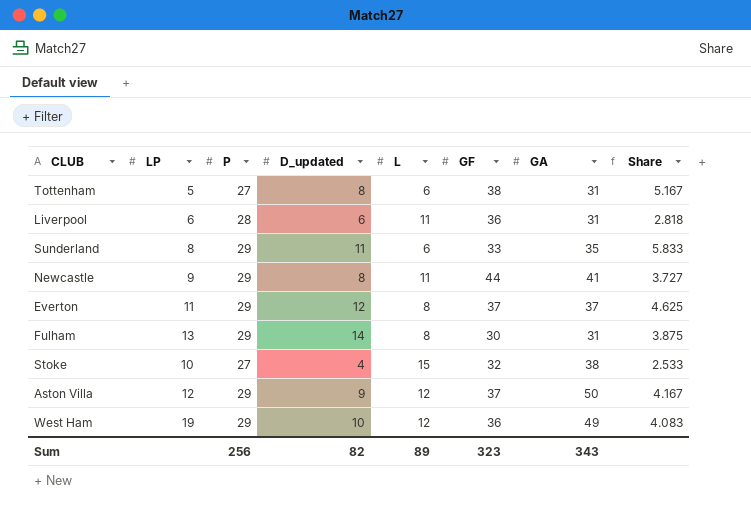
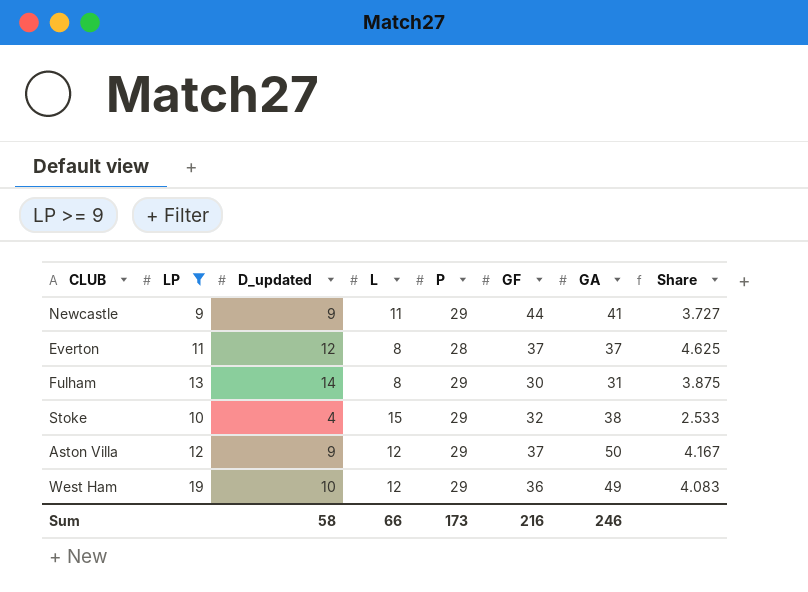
filter: none -> LP >= 9
column P | position: 3 -> 5
Newcastle | D_updated: 8 -> 9
Everton | P: 29 -> 28
Stoke | P: 27 -> 29
Sum | D_updated: 82 -> 58
Sum | L: 89 -> 66
Sum | P: 256 -> 173
Sum | GF: 323 -> 216
Sum | GA: 343 -> 246

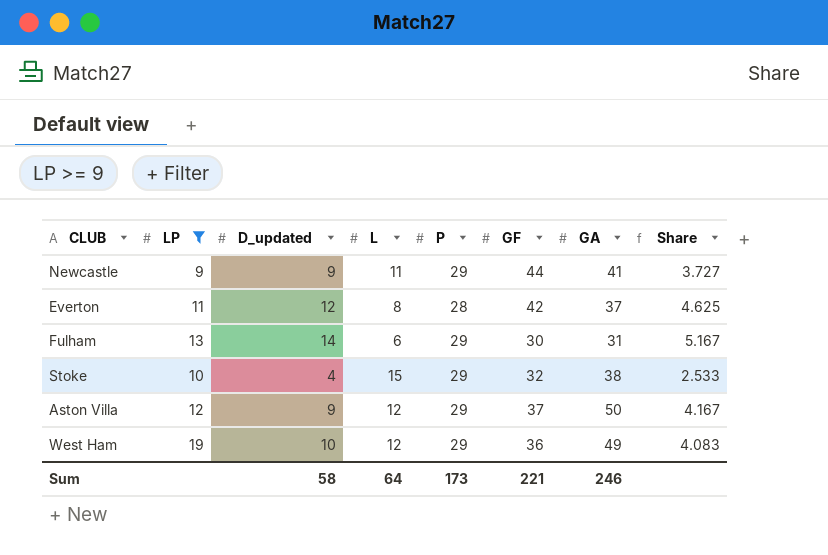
Everton | GF: 37 -> 42
Fulham | L: 8 -> 6
Fulham | Share: 3.875 -> 5.167
Sum | L: 66 -> 64
Sum | GF: 216 -> 221

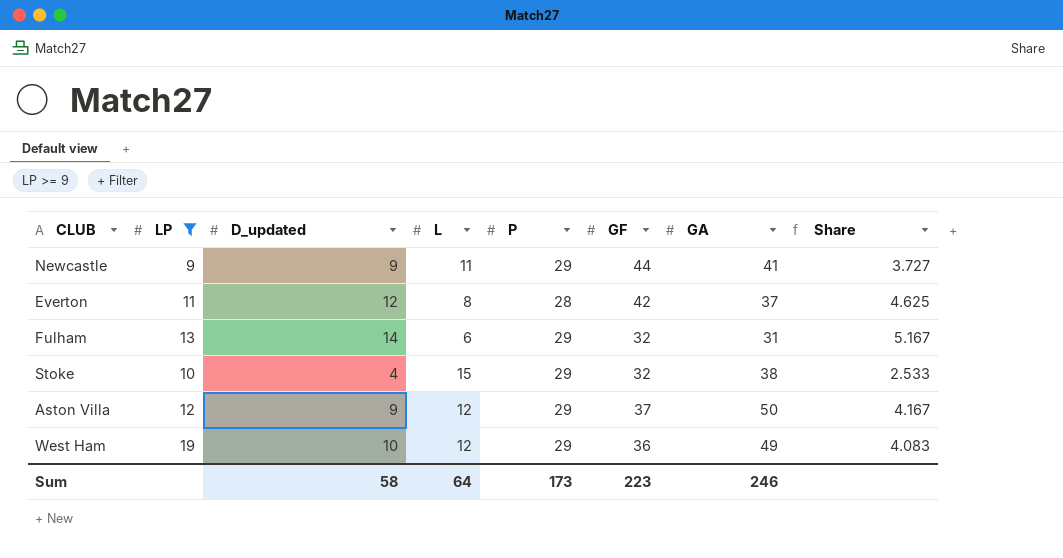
Fulham | GF: 30 -> 32
Sum | GF: 221 -> 223

